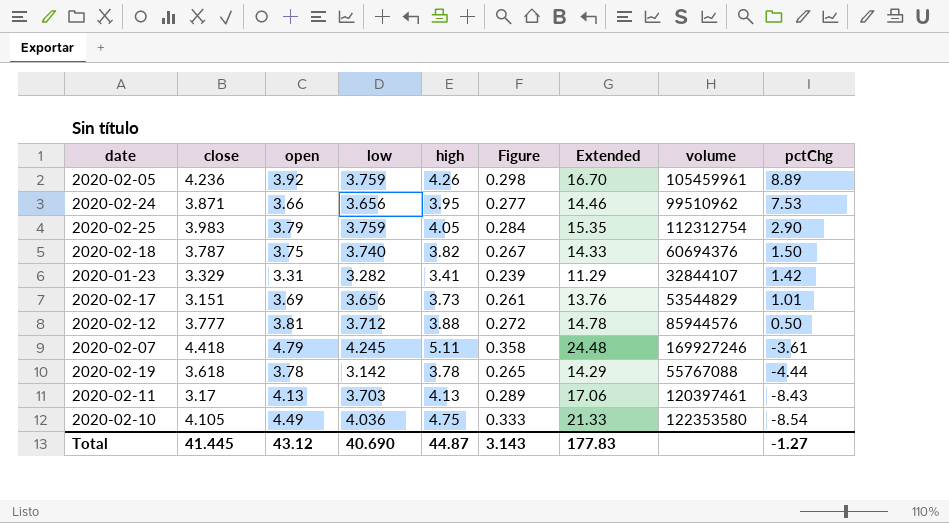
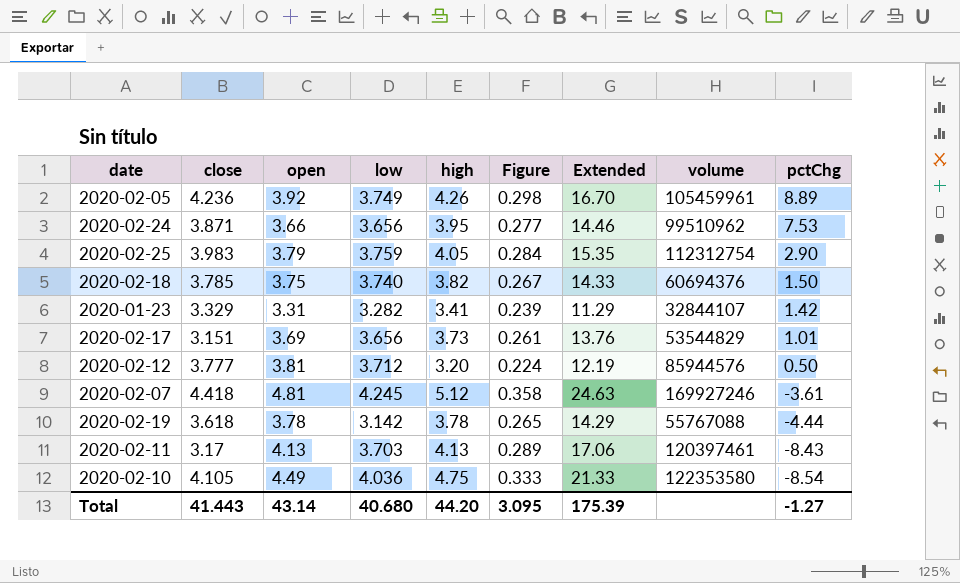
2020-02-05 | low: 3.759 -> 3.749
2020-02-18 | close: 3.787 -> 3.785
2020-02-12 | high: 3.88 -> 3.20
2020-02-12 | Figure: 0.272 -> 0.224
2020-02-12 | Extended: 14.78 -> 12.19
2020-02-07 | open: 4.79 -> 4.81
2020-02-07 | high: 5.11 -> 5.12
2020-02-07 | Extended: 24.48 -> 24.63
Total | close: 41.445 -> 41.443
Total | open: 43.12 -> 43.14
Total | low: 40.690 -> 40.680
Total | high: 44.87 -> 44.20
Total | Figure: 3.143 -> 3.095
Total | Extended: 177.83 -> 175.39

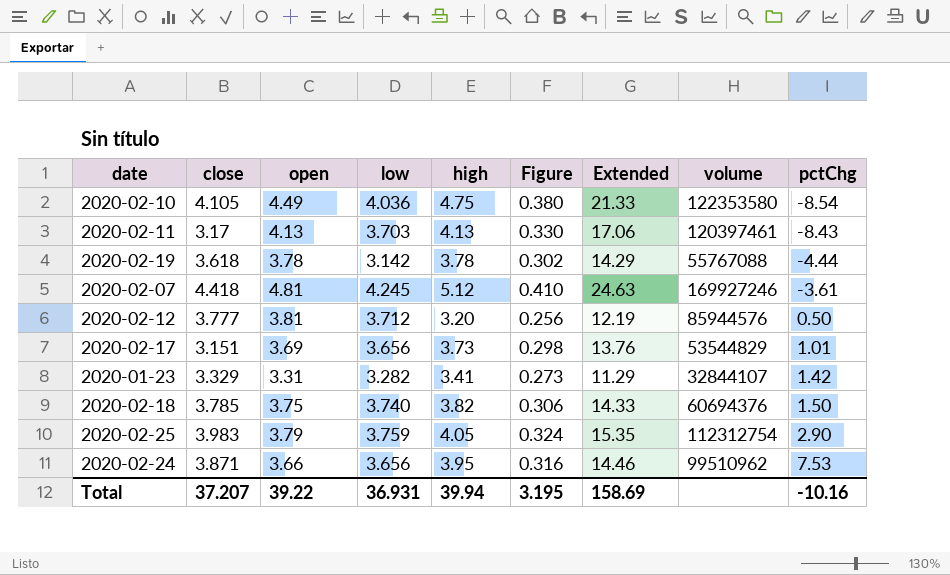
row order: pctChg descending -> pctChg ascending
column Figure | formula: [high] * 0.07 -> [high] * 0.08
row 2020-02-05: 4.236 | 3.92 | 3.749 | 4.26 | 0.298 | 16.70 | 105459961 | 8.89 -> none
Total | close: 41.443 -> 37.207
Total | open: 43.14 -> 39.22
Total | low: 40.680 -> 36.931
Total | high: 44.20 -> 39.94
Total | Figure: 3.095 -> 3.195
Total | Extended: 175.39 -> 158.69
Total | pctChg: -1.27 -> -10.16

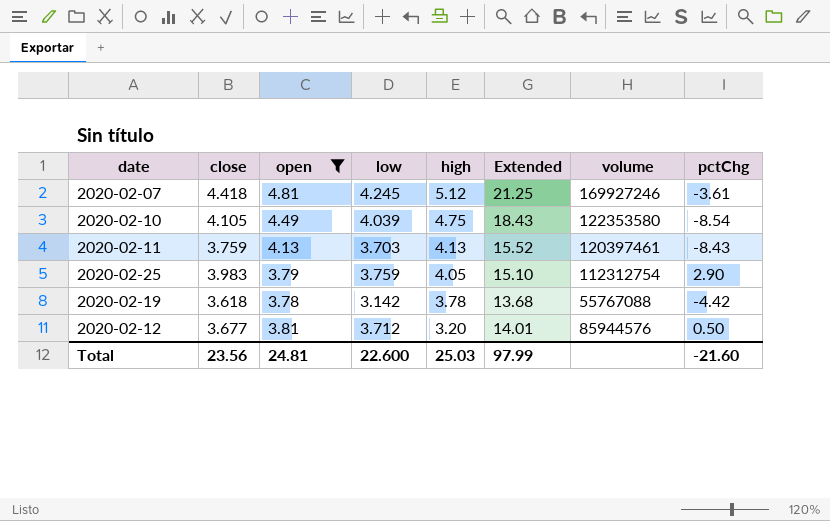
filter: none -> open >= 3.78
row order: pctChg ascending -> high descending
column Figure | formula: [high] * 0.08 -> none
column Extended | formula: [open] * [high] -> [close] * [open]
2020-02-10 | low: 4.036 -> 4.039
2020-02-11 | close: 3.17 -> 3.759
2020-02-19 | pctChg: -4.44 -> -4.42
2020-02-12 | close: 3.777 -> 3.677
Total | close: 37.207 -> 23.56
Total | open: 39.22 -> 24.81
Total | low: 36.931 -> 22.600
Total | high: 39.94 -> 25.03
Total | Extended: 158.69 -> 97.99
Total | pctChg: -10.16 -> -21.60

